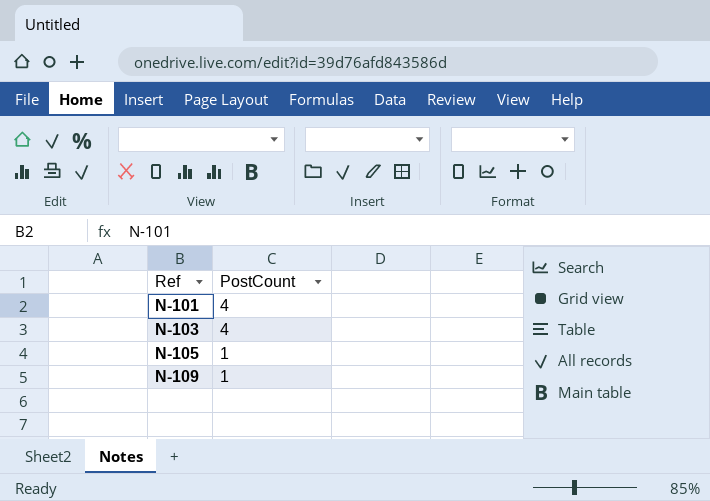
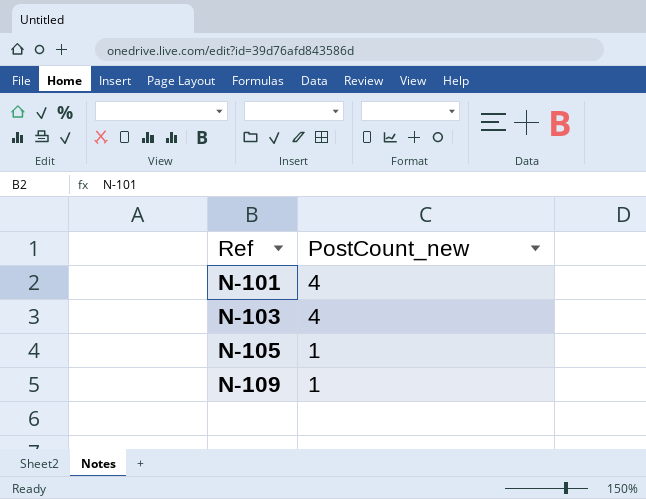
column name: PostCount -> PostCount_new

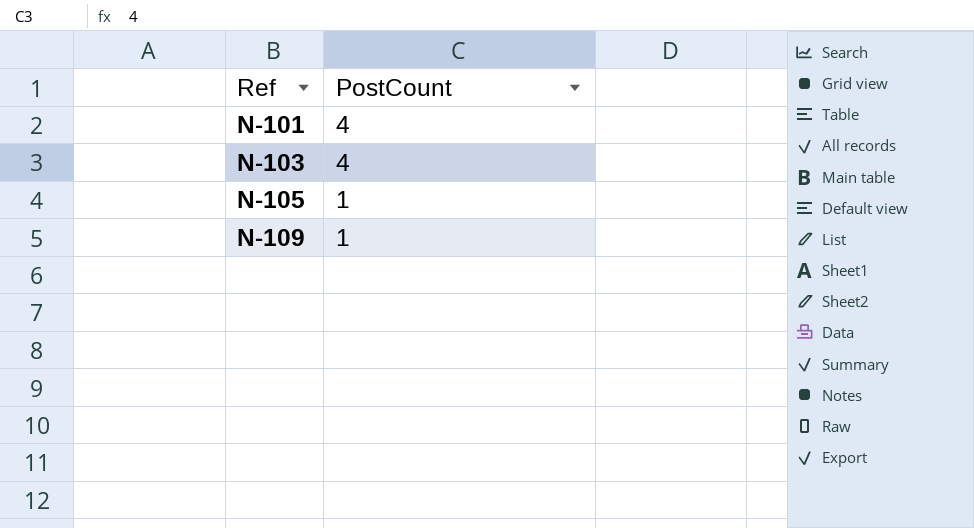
column name: PostCount_new -> PostCount

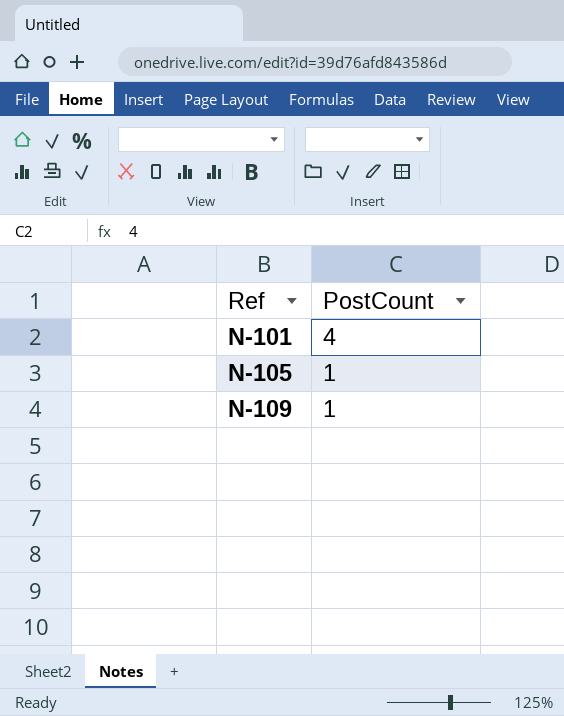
row N-103: 4 -> none

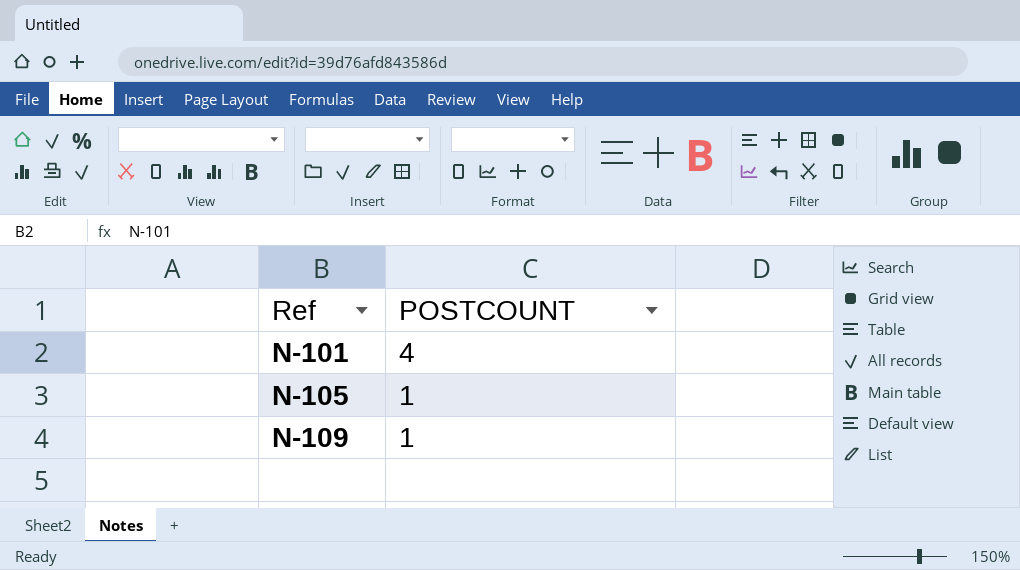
column name: PostCount -> POSTCOUNT

